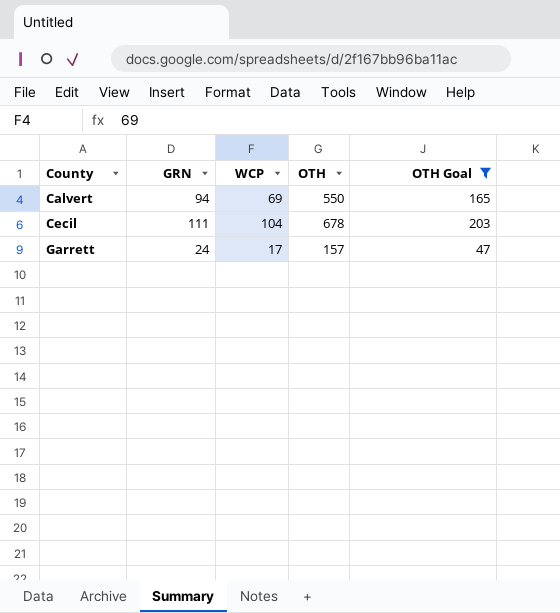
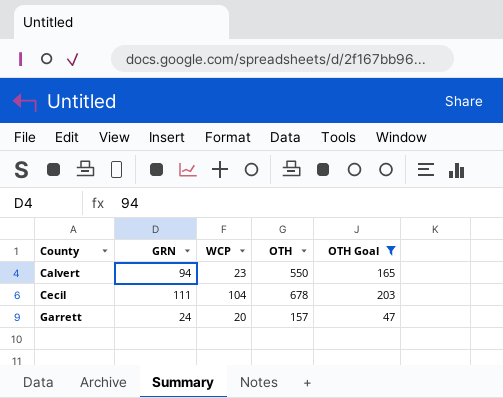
Calvert | WCP: 69 -> 23
Garrett | WCP: 17 -> 20

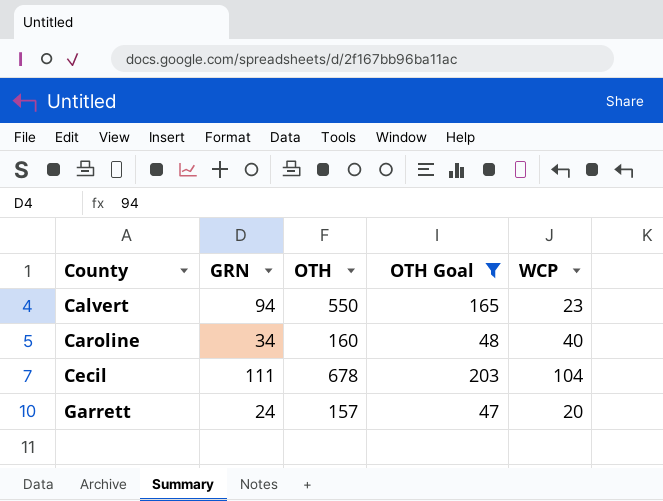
column WCP | position: 3 -> 5
row Caroline: none -> 34 | 160 | 48 | 40

